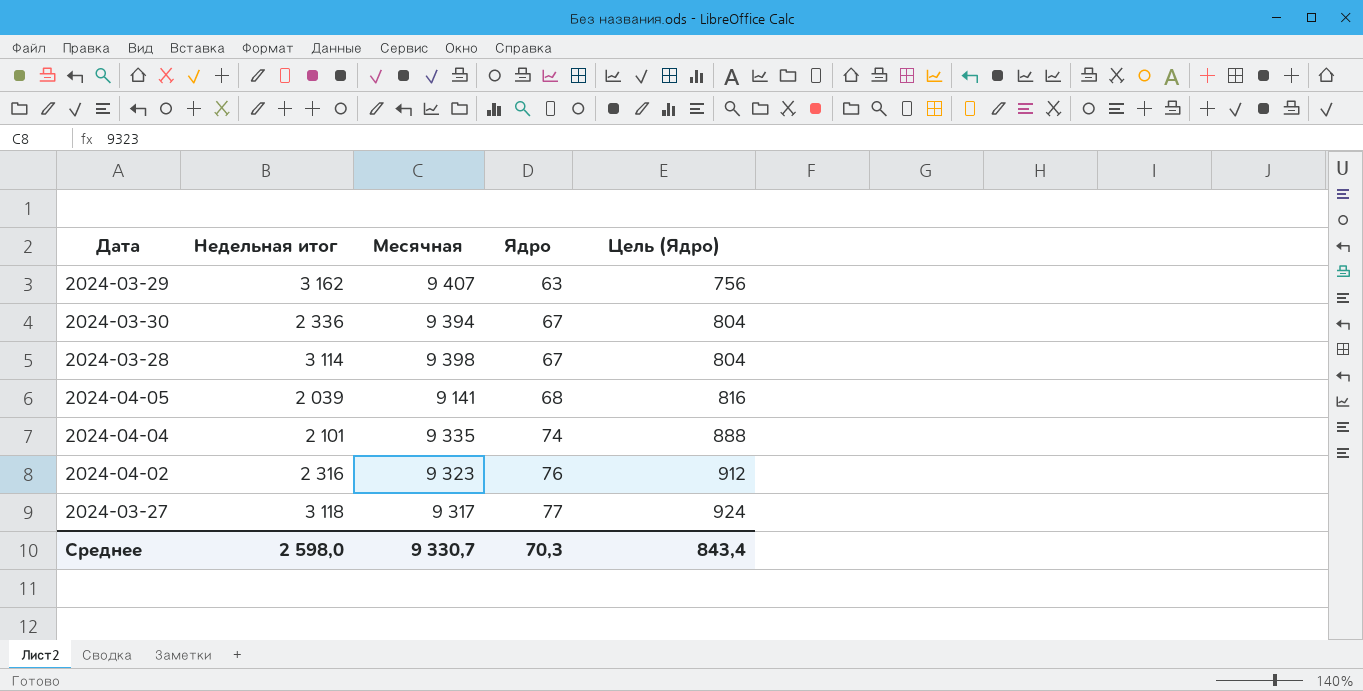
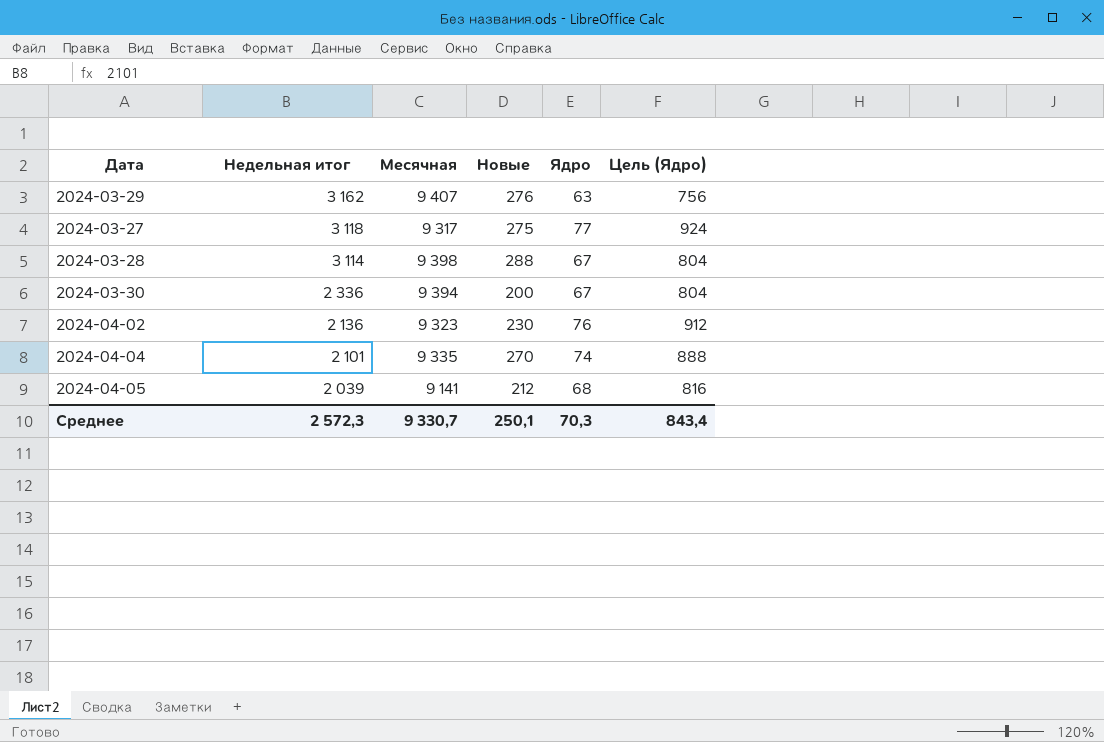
row order: Ядро ascending -> Недельная итог descending
column Новые | position: none -> 4
2024-04-02 | Недельная итог: 2 316 -> 2 136
Среднее | Недельная итог: 2 598,0 -> 2 572,3

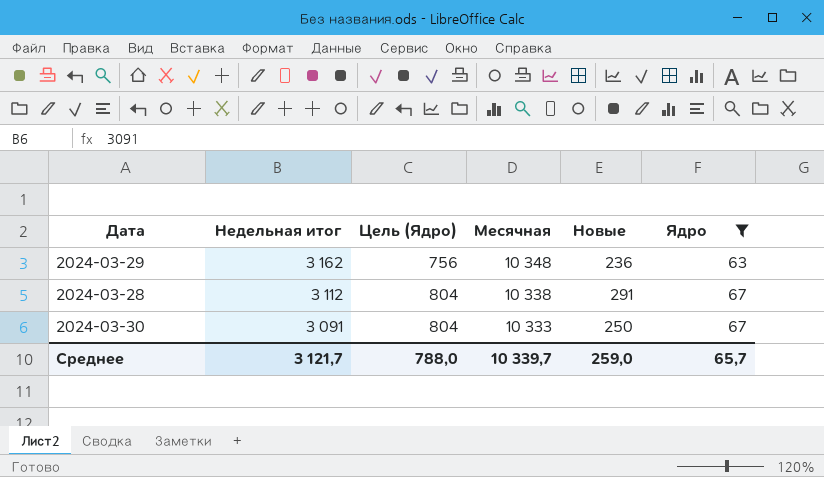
filter: none -> Ядро <= 67
column Цель (Ядро) | position: 6 -> 3
2024-03-29 | Месячная: 9 407 -> 10 348
2024-03-29 | Новые: 276 -> 236
2024-03-28 | Недельная итог: 3 114 -> 3 112
2024-03-28 | Месячная: 9 398 -> 10 338
2024-03-28 | Новые: 288 -> 291
2024-03-30 | Недельная итог: 2 336 -> 3 091
2024-03-30 | Месячная: 9 394 -> 10 333
2024-03-30 | Новые: 200 -> 250
Среднее | Недельная итог: 2 572,3 -> 3 121,7
Среднее | Цель (Ядро): 843,4 -> 788,0
Среднее | Месячная: 9 330,7 -> 10 339,7
Среднее | Новые: 250,1 -> 259,0
Среднее | Ядро: 70,3 -> 65,7

